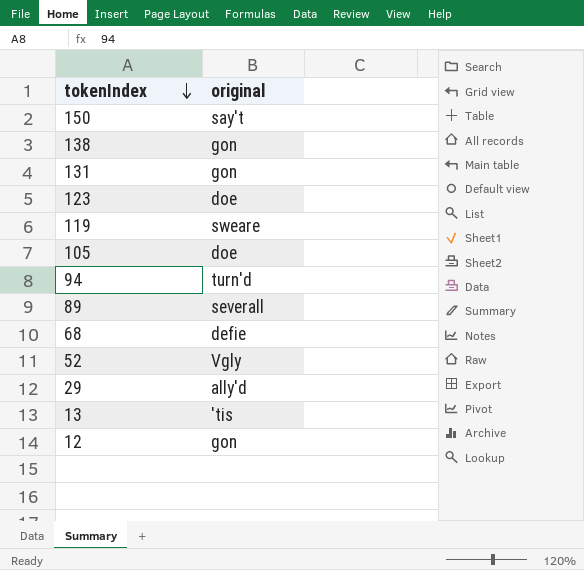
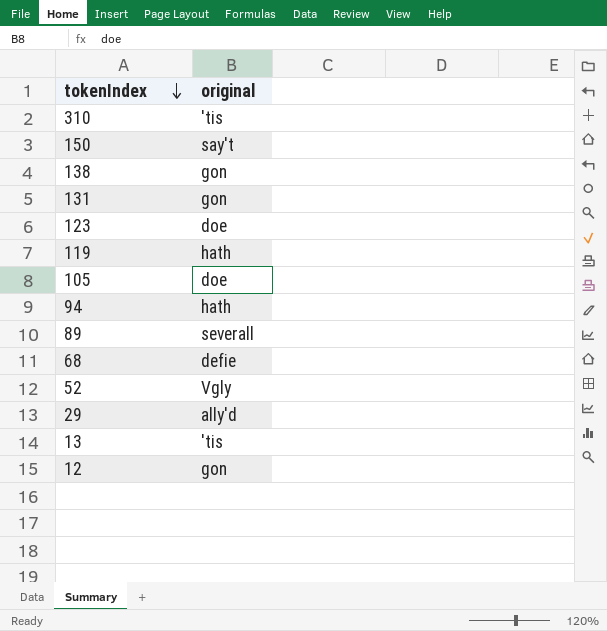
row 310: none -> 'tis
119 | original: sweare -> hath
94 | original: turn'd -> hath

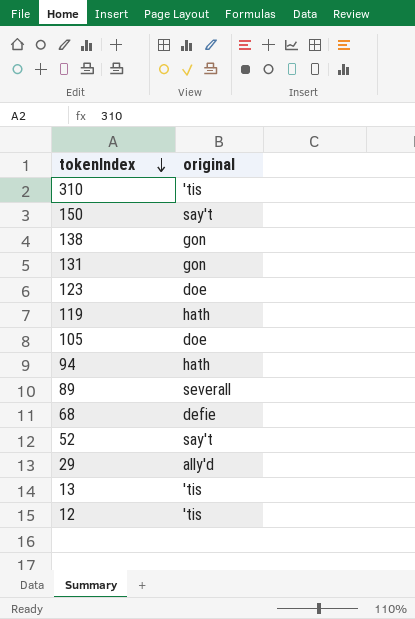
52 | original: Vgly -> say't
12 | original: gon -> 'tis

